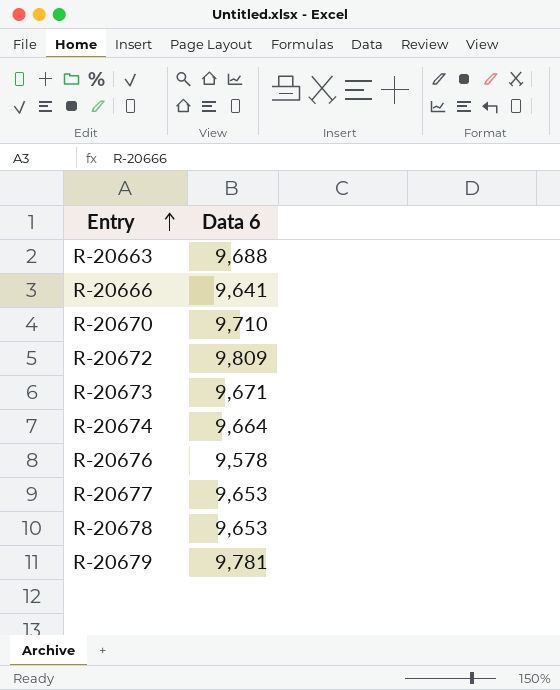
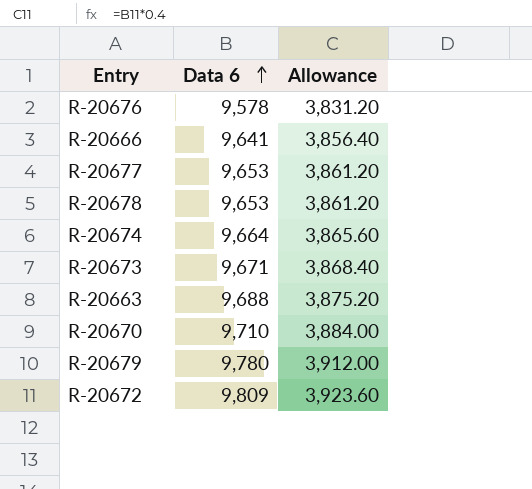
row order: Entry ascending -> Data 6 ascending
column Allowance | formula: none -> [Data 6] * 0.4
R-20679 | Data 6: 9,781 -> 9,780

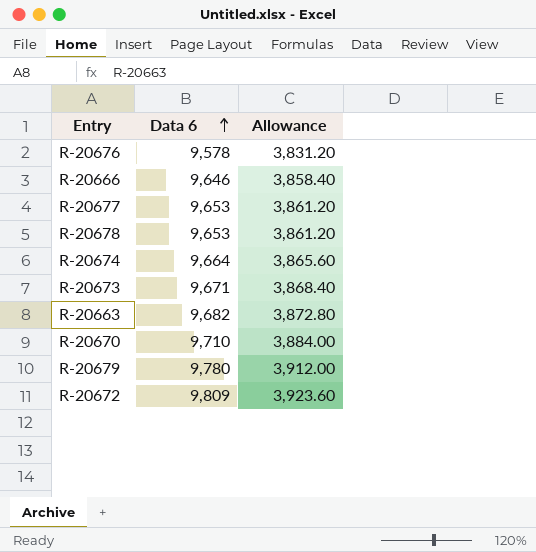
R-20666 | Data 6: 9,641 -> 9,646
R-20666 | Allowance: 3,856.40 -> 3,858.40
R-20663 | Data 6: 9,688 -> 9,682
R-20663 | Allowance: 3,875.20 -> 3,872.80

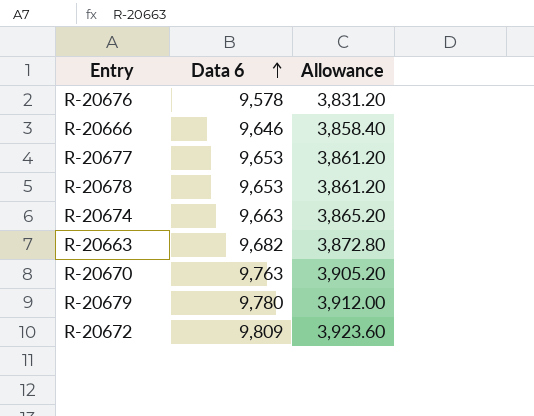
row R-20673: 9,671 | 3,868.40 -> none
R-20674 | Data 6: 9,664 -> 9,663
R-20674 | Allowance: 3,865.60 -> 3,865.20
R-20670 | Data 6: 9,710 -> 9,763
R-20670 | Allowance: 3,884.00 -> 3,905.20

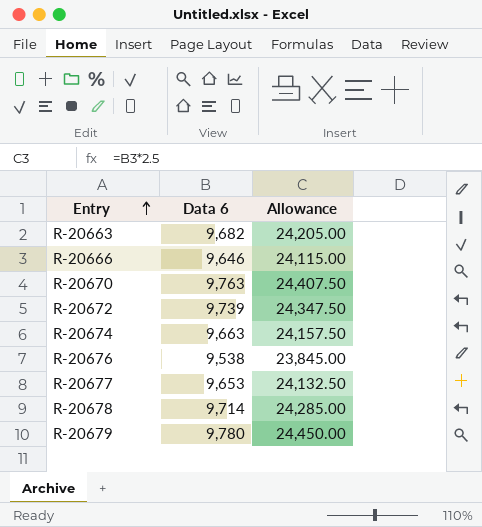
row order: Data 6 ascending -> Entry ascending
column Allowance | formula: [Data 6] * 0.4 -> [Data 6] * 2.5
R-20672 | Data 6: 9,809 -> 9,739
R-20676 | Data 6: 9,578 -> 9,538
R-20678 | Data 6: 9,653 -> 9,714

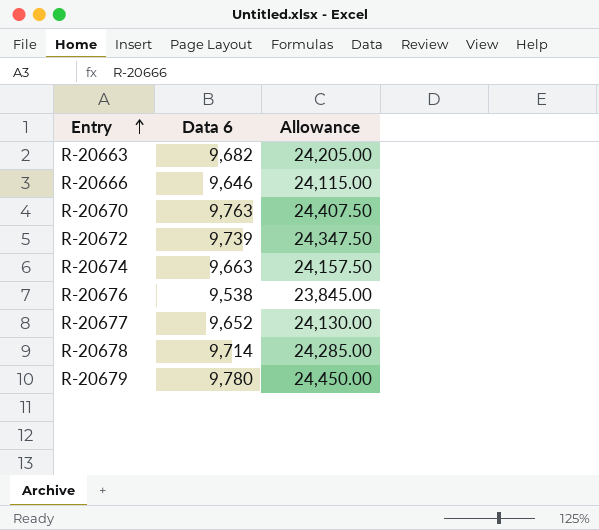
R-20677 | Data 6: 9,653 -> 9,652
R-20677 | Allowance: 24,132.50 -> 24,130.00

